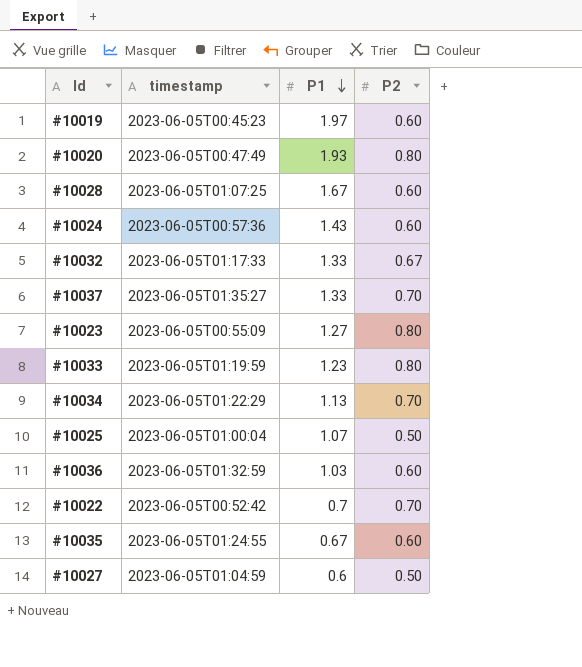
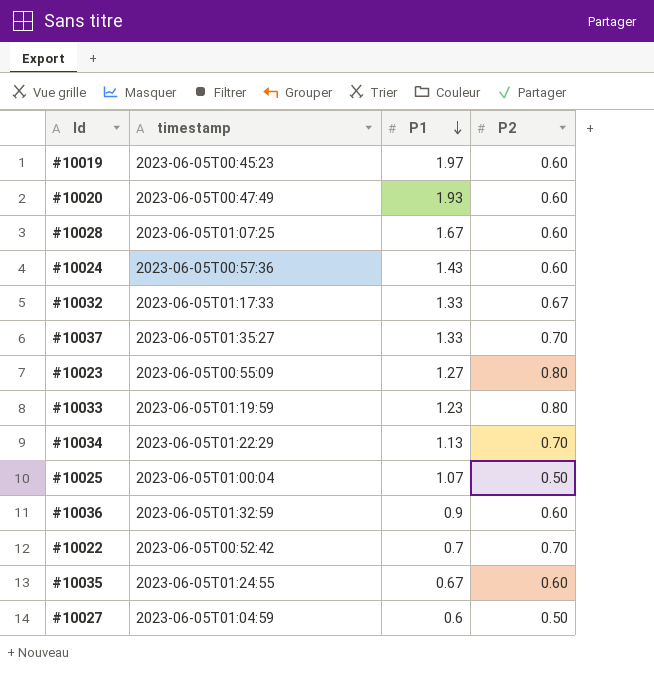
#10020 | P2: 0.80 -> 0.60
#10036 | P1: 1.03 -> 0.9

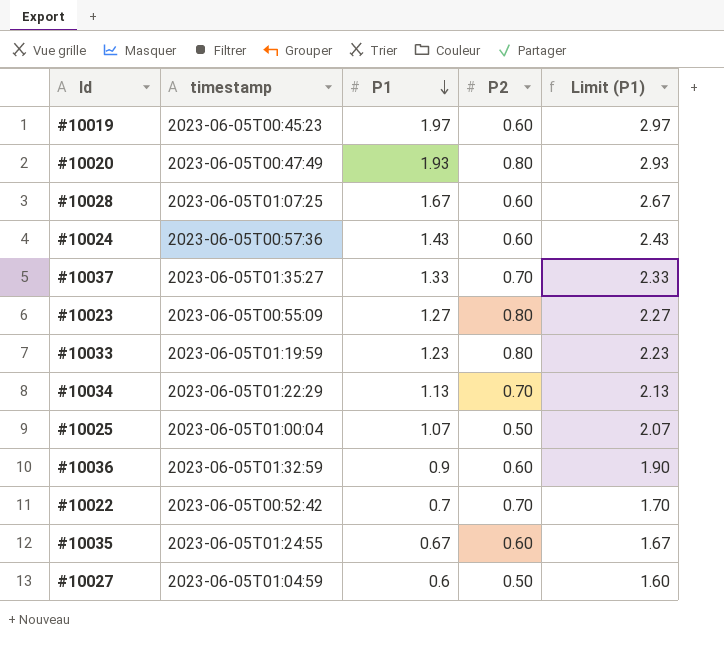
column Limit (P1) | formula: none -> [P1] + 1
row #10032: 2023-06-05T01:17:33 | 1.33 | 0.67 -> none
#10020 | P2: 0.60 -> 0.80

